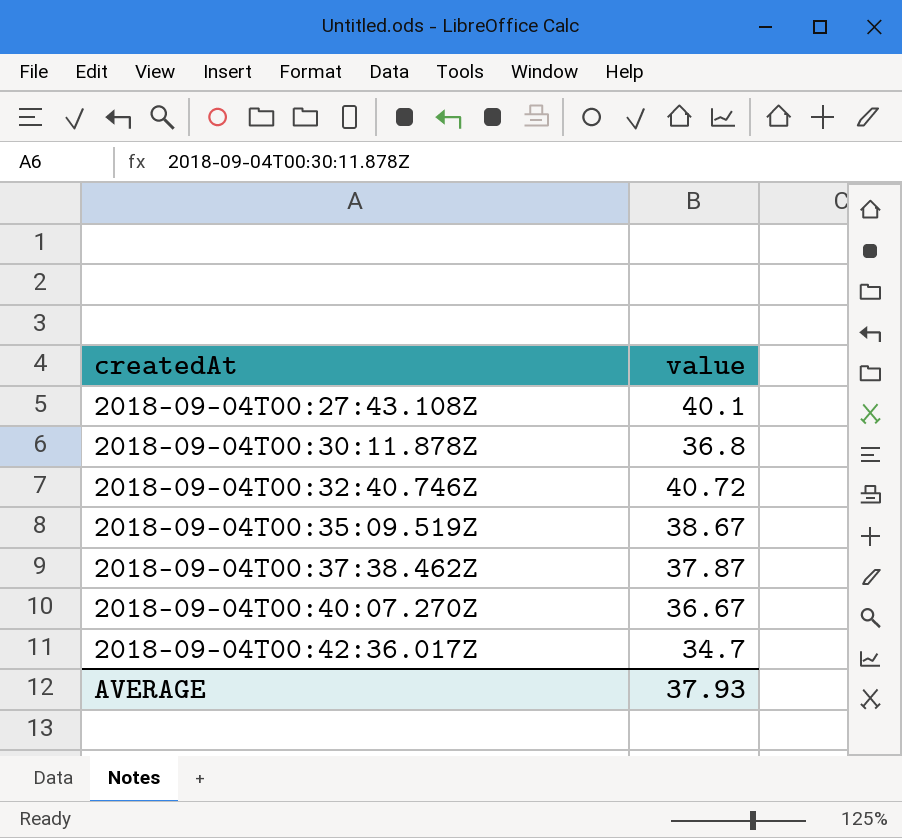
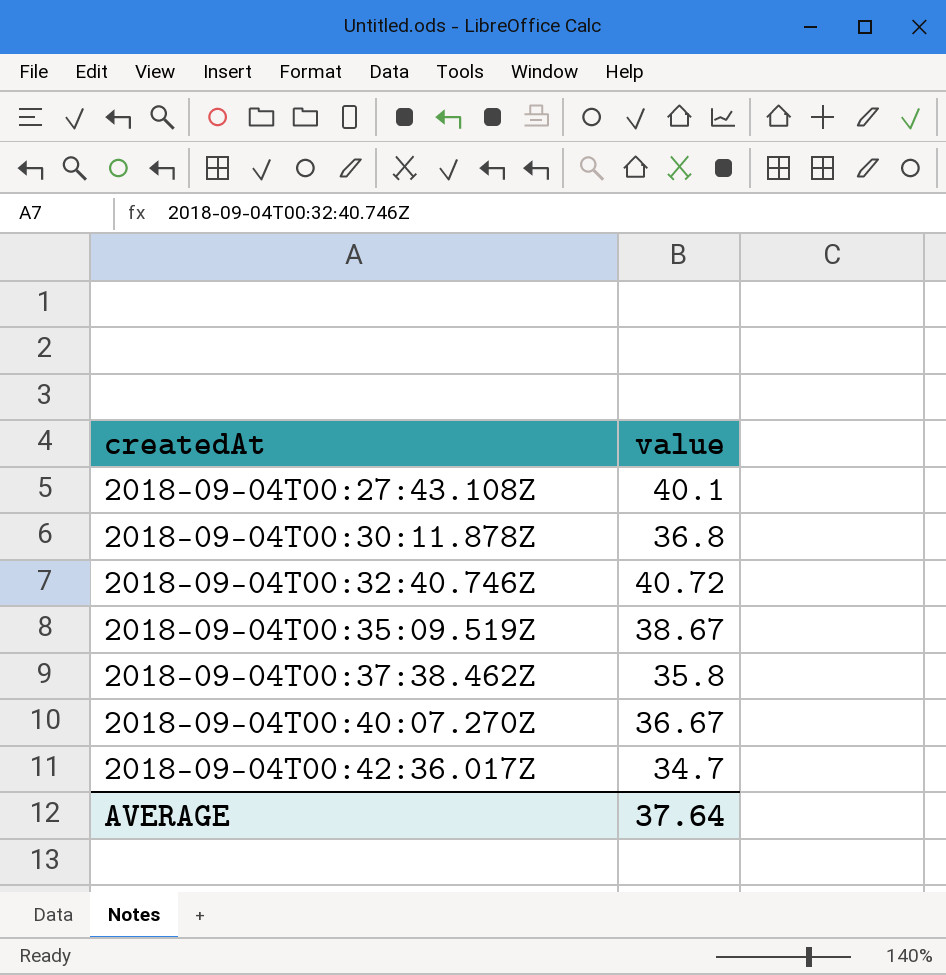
2018-09-04T00:37:38.462Z | value: 37.87 -> 35.8
AVERAGE | value: 37.93 -> 37.64

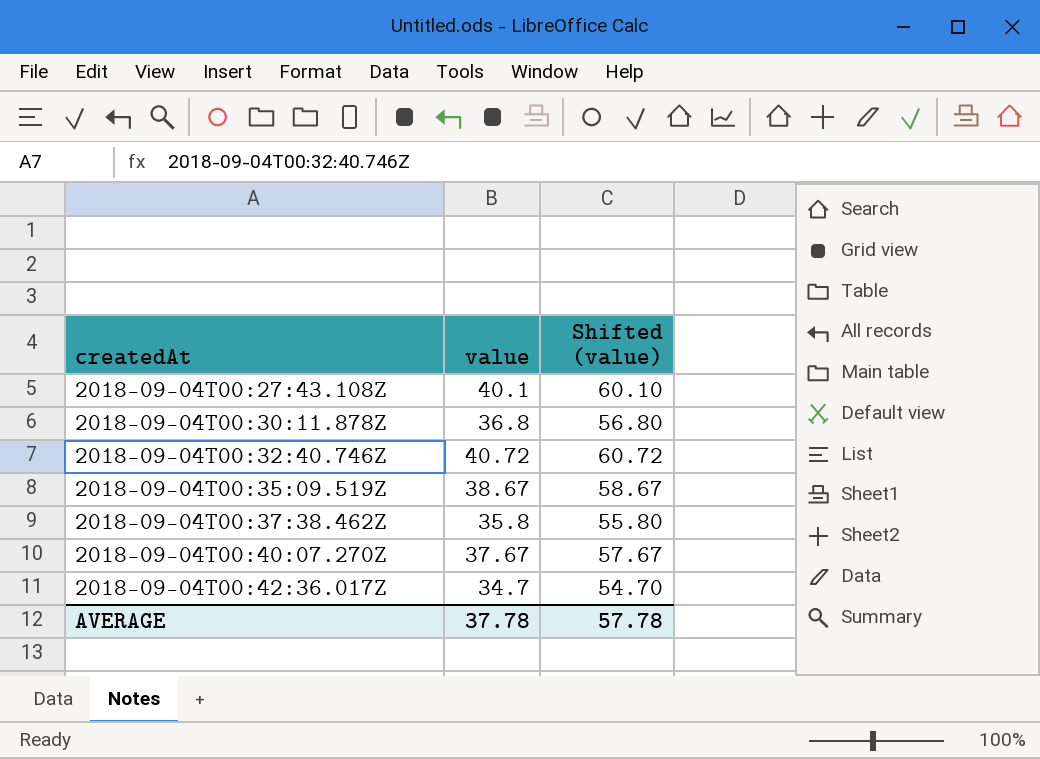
column Shifted (value) | formula: none -> [value] + 20
2018-09-04T00:40:07.270Z | value: 36.67 -> 37.67
AVERAGE | value: 37.64 -> 37.78

